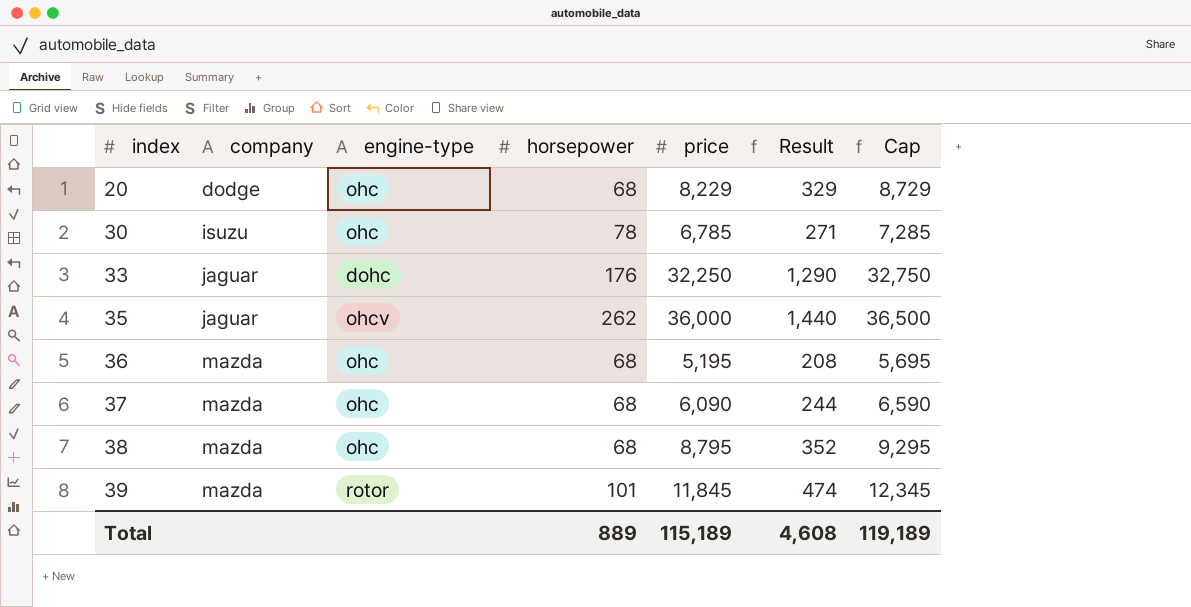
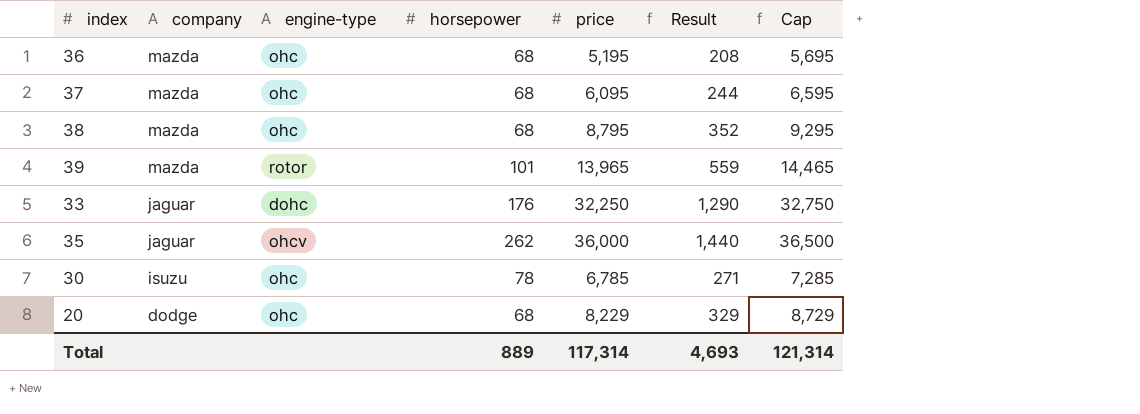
row order: index ascending -> company descending
37 | price: 6,090 -> 6,095
37 | Cap: 6,590 -> 6,595
39 | price: 11,845 -> 13,965
39 | Result: 474 -> 559
39 | Cap: 12,345 -> 14,465
Total | price: 115,189 -> 117,314
Total | Result: 4,608 -> 4,693
Total | Cap: 119,189 -> 121,314

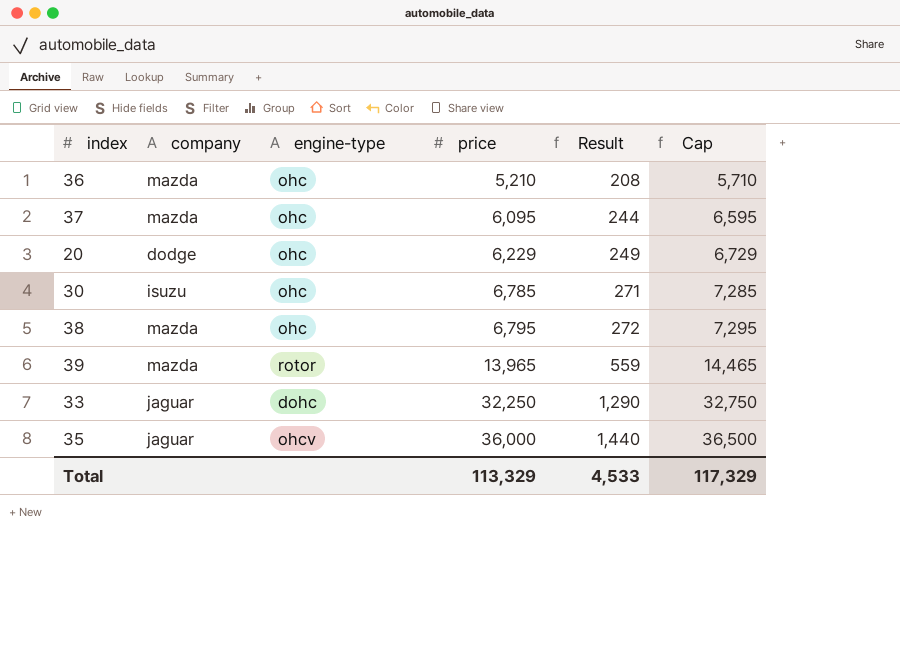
row order: company descending -> price ascending
column horsepower | position: 4 -> none
36 | price: 5,195 -> 5,210
36 | Cap: 5,695 -> 5,710
20 | price: 8,229 -> 6,229
20 | Result: 329 -> 249
20 | Cap: 8,729 -> 6,729
38 | price: 8,795 -> 6,795
38 | Result: 352 -> 272
38 | Cap: 9,295 -> 7,295
Total | price: 117,314 -> 113,329
Total | Result: 4,693 -> 4,533
Total | Cap: 121,314 -> 117,329

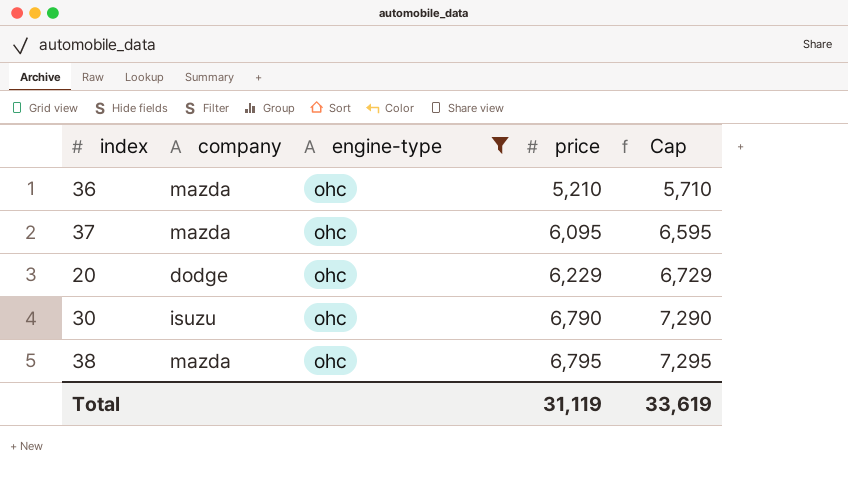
filter: none -> engine-type = ohc
column Result | formula: [price] * 0.04 -> none
30 | price: 6,785 -> 6,790
30 | Cap: 7,285 -> 7,290
Total | price: 113,329 -> 31,119
Total | Cap: 117,329 -> 33,619

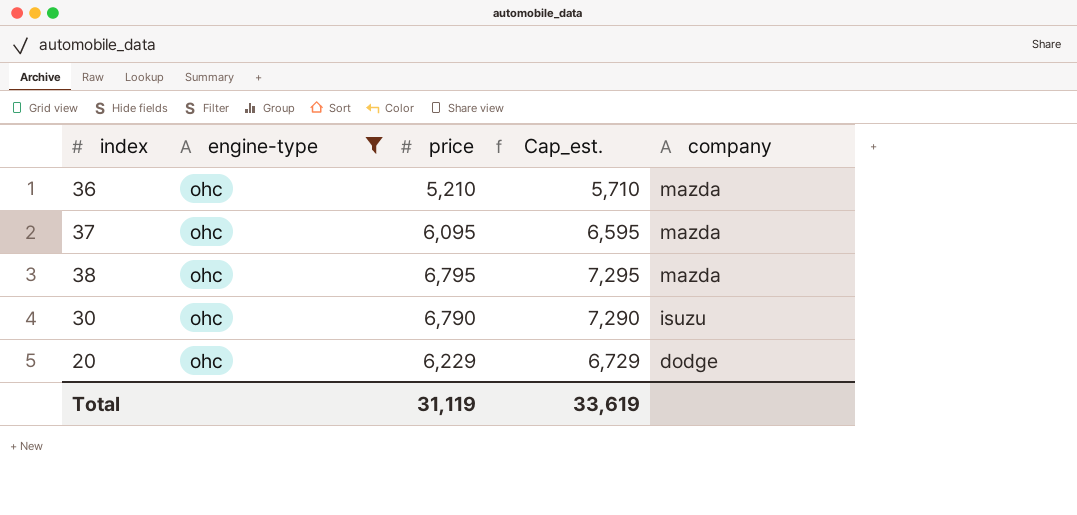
row order: price ascending -> company descending
column name: Cap -> Cap_est.
column company | position: 2 -> 5

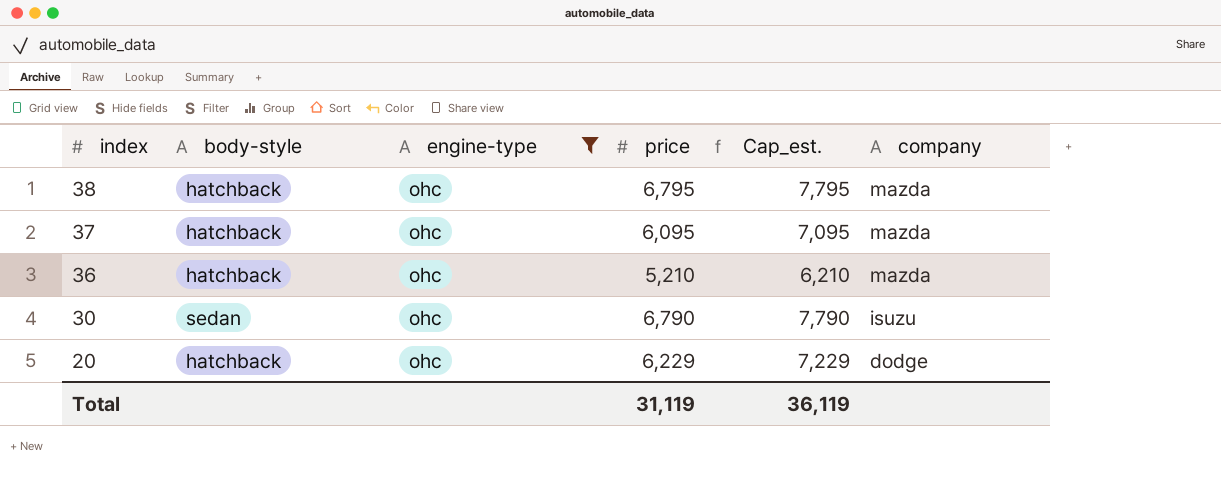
row order: company descending -> index descending
column body-style | position: none -> 2
column Cap_est. | formula: [price] + 500 -> [price] + 1000
Total | Cap_est.: 33,619 -> 36,119

